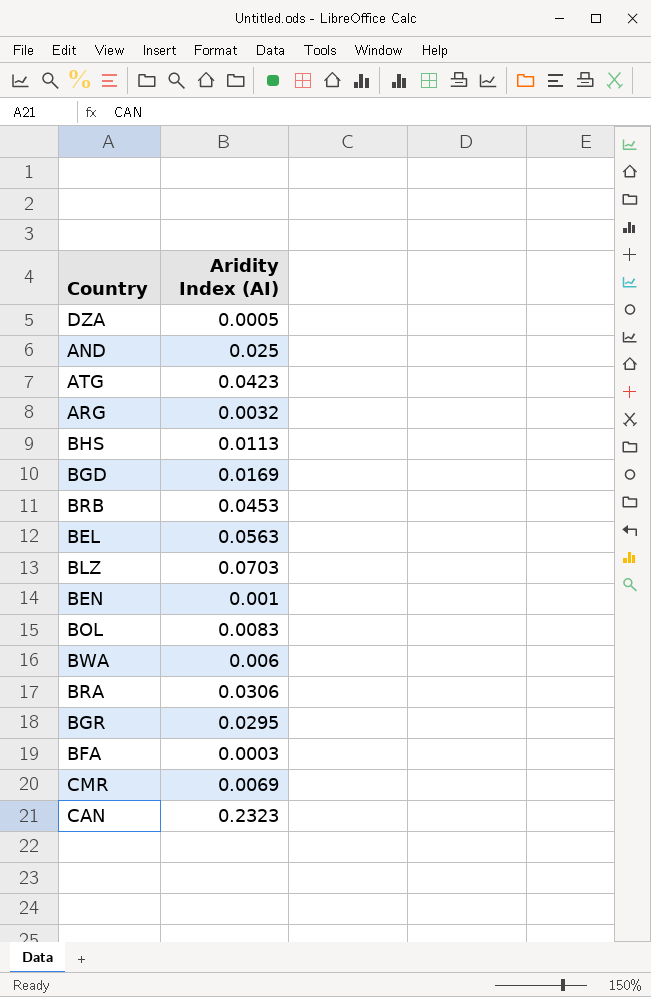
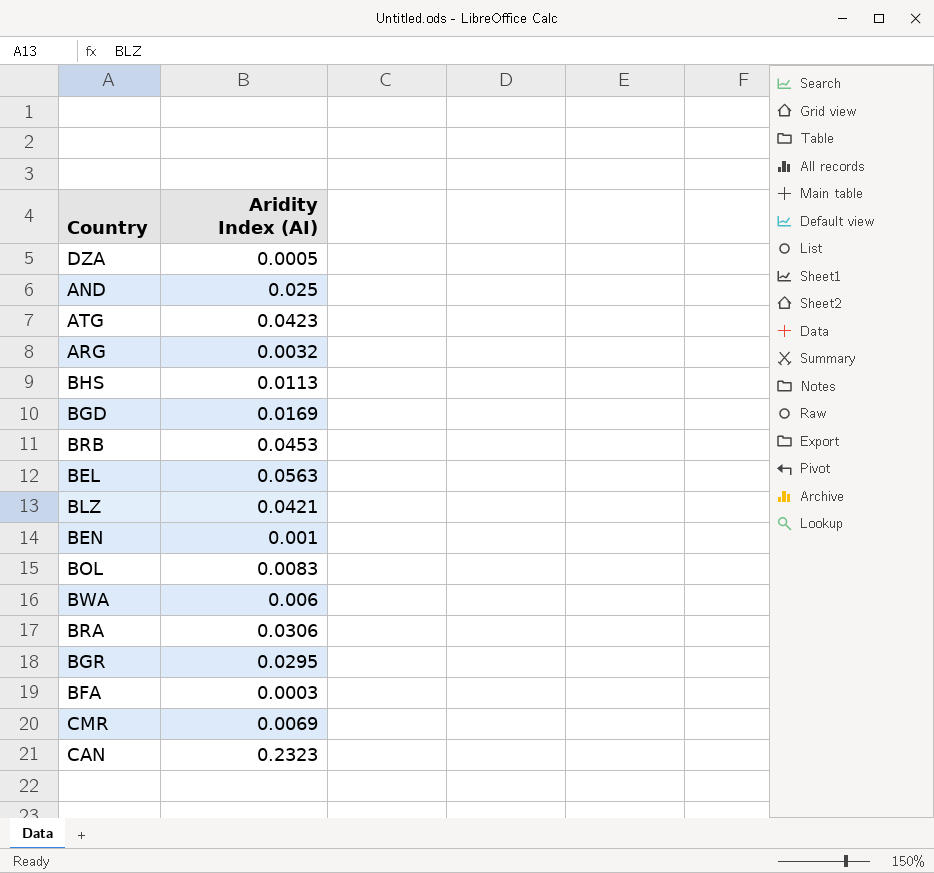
BLZ | Aridity Index (AI): 0.0703 -> 0.0421

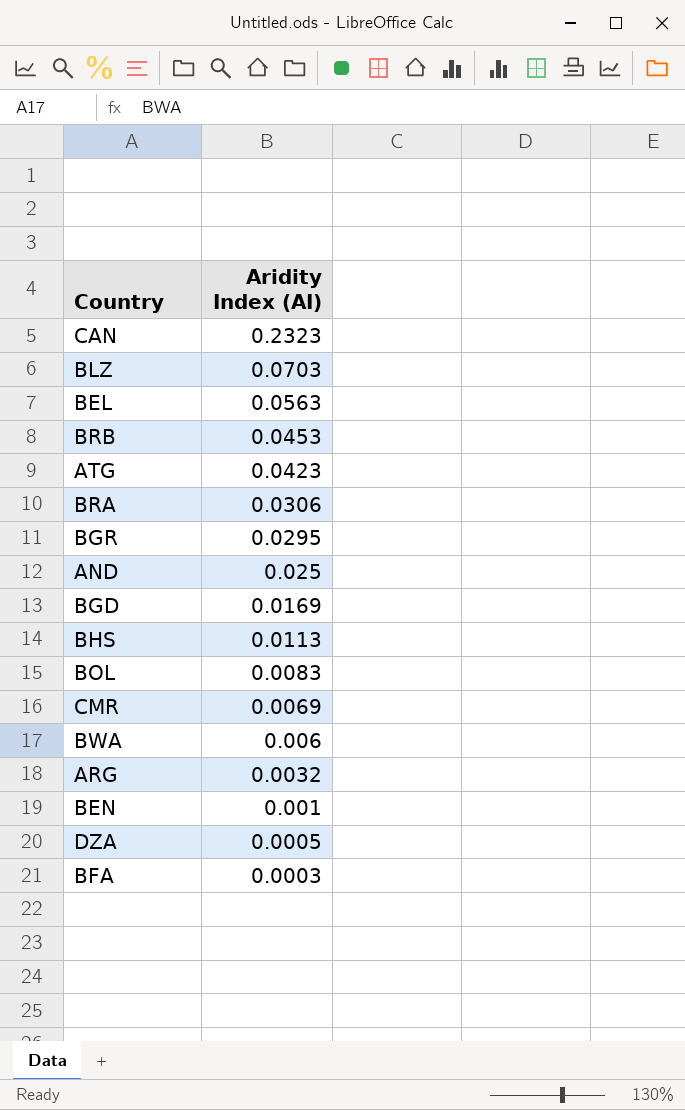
row order: none -> Aridity Index (AI) descending
BLZ | Aridity Index (AI): 0.0421 -> 0.0703

